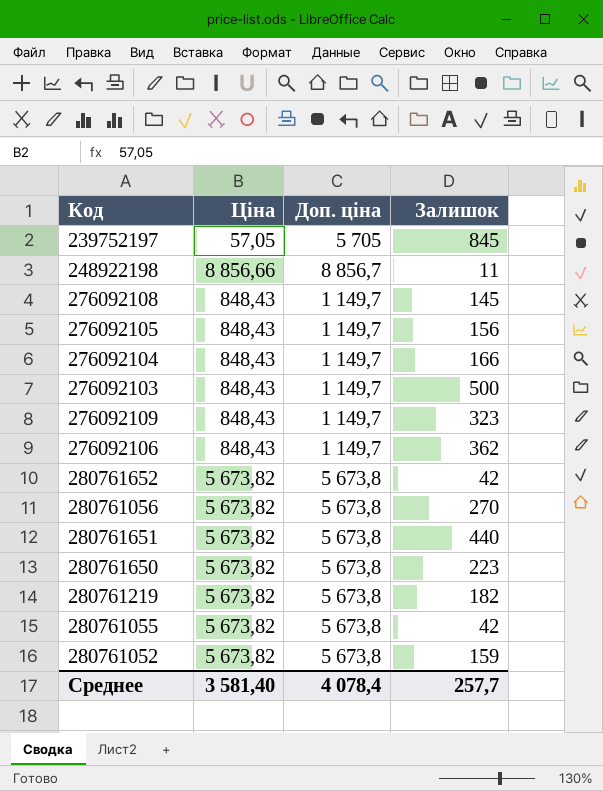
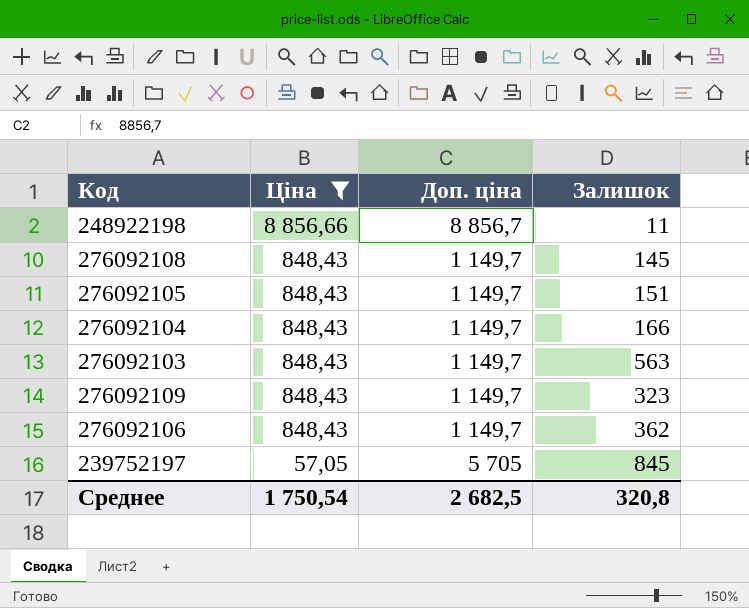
filter: none -> Ціна != 5 673,82
row order: none -> Ціна descending
276092105 | Залишок: 156 -> 151
276092103 | Залишок: 500 -> 563
Среднее | Ціна: 3 581,40 -> 1 750,54
Среднее | Доп. ціна: 4 078,4 -> 2 682,5
Среднее | Залишок: 257,7 -> 320,8

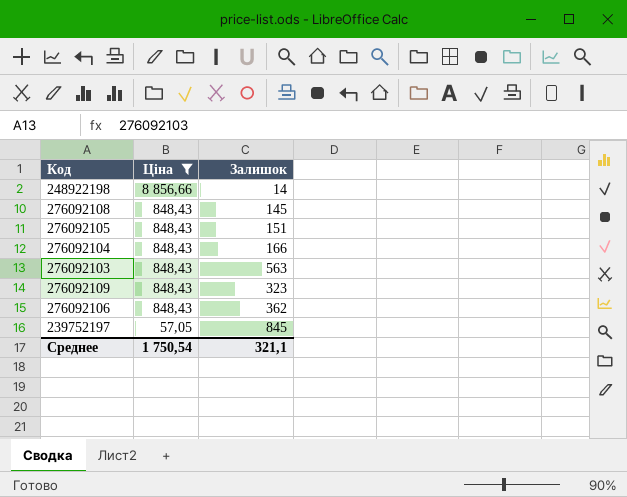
column Доп. ціна | position: 3 -> none
248922198 | Залишок: 11 -> 14
Среднее | Залишок: 320,8 -> 321,1

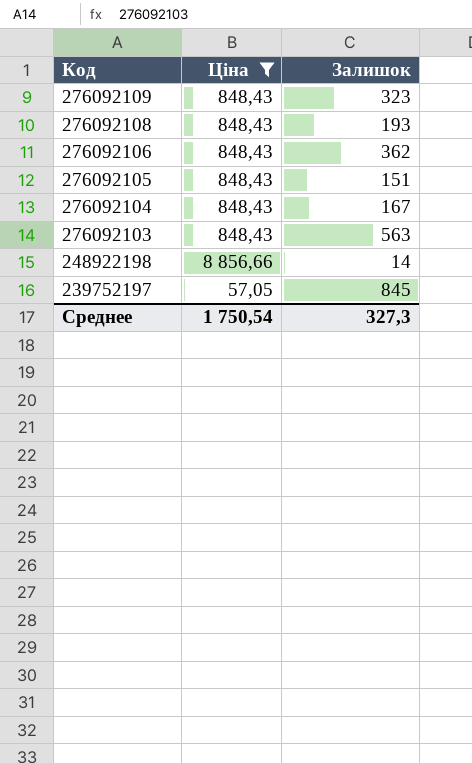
row order: Ціна descending -> Код descending
276092108 | Залишок: 145 -> 193
276092104 | Залишок: 166 -> 167
Среднее | Залишок: 321,1 -> 327,3

